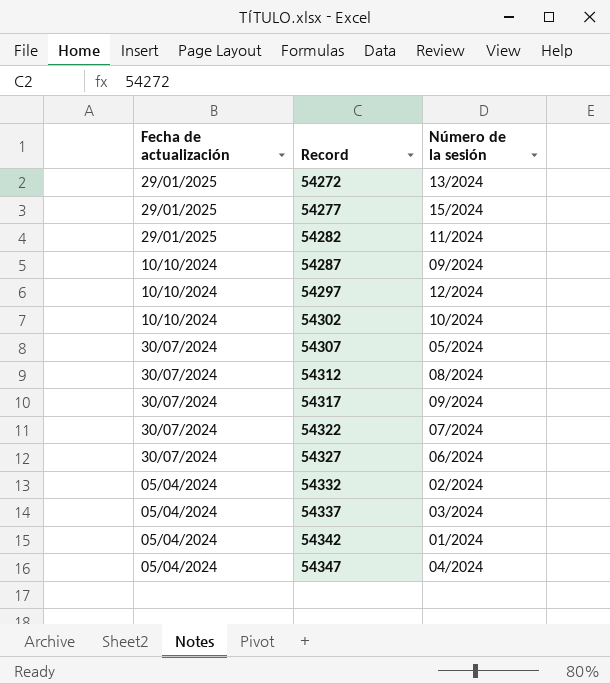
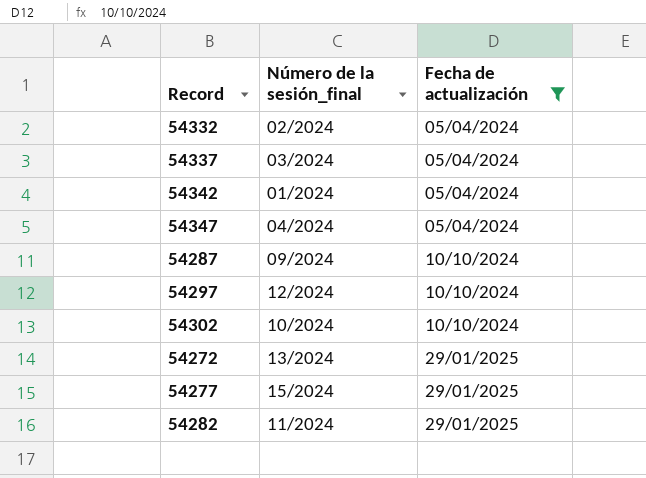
filter: none -> Fecha de actualización != 30/07/2024
row order: Fecha de actualización descending -> Fecha de actualización ascending
column name: Número de la sesión -> Número de la sesión_final
column Fecha de actualización | position: 1 -> 3

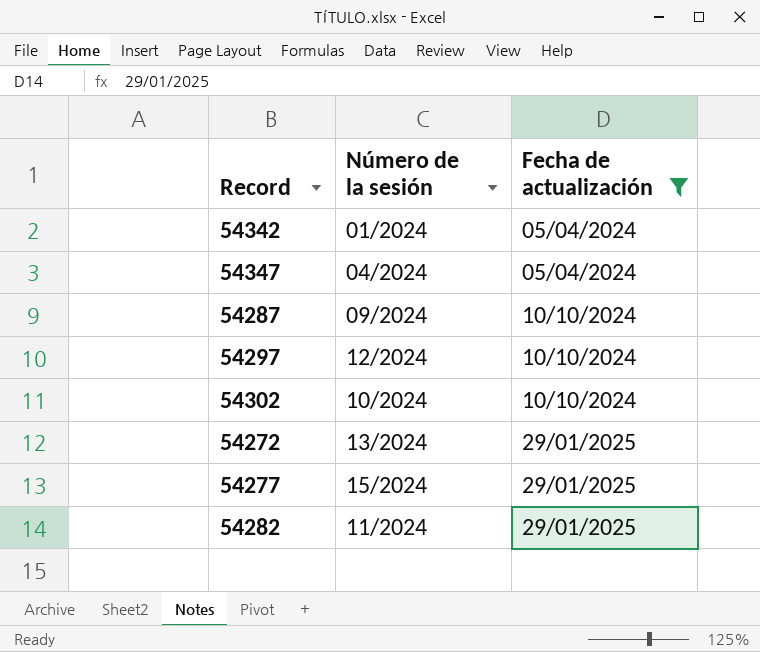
column name: Número de la sesión_final -> Número de la sesión
row 54332: 02/2024 | 05/04/2024 -> none
row 54337: 03/2024 | 05/04/2024 -> none

